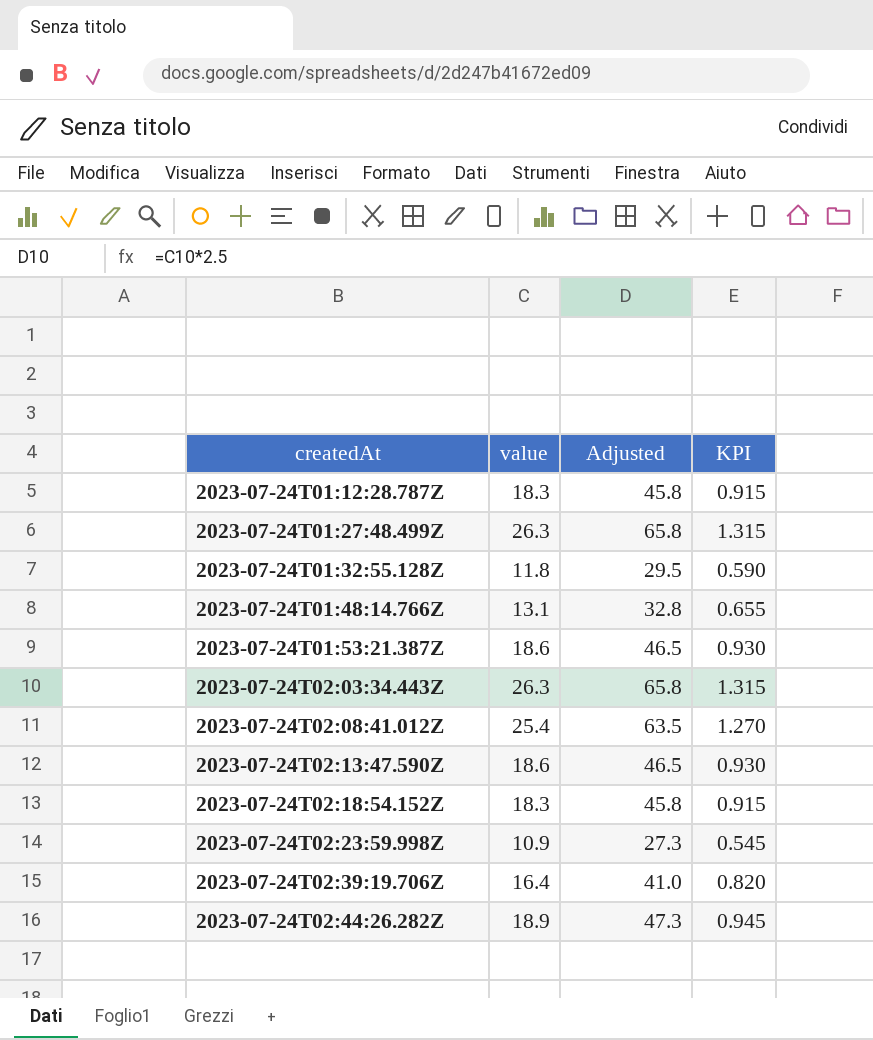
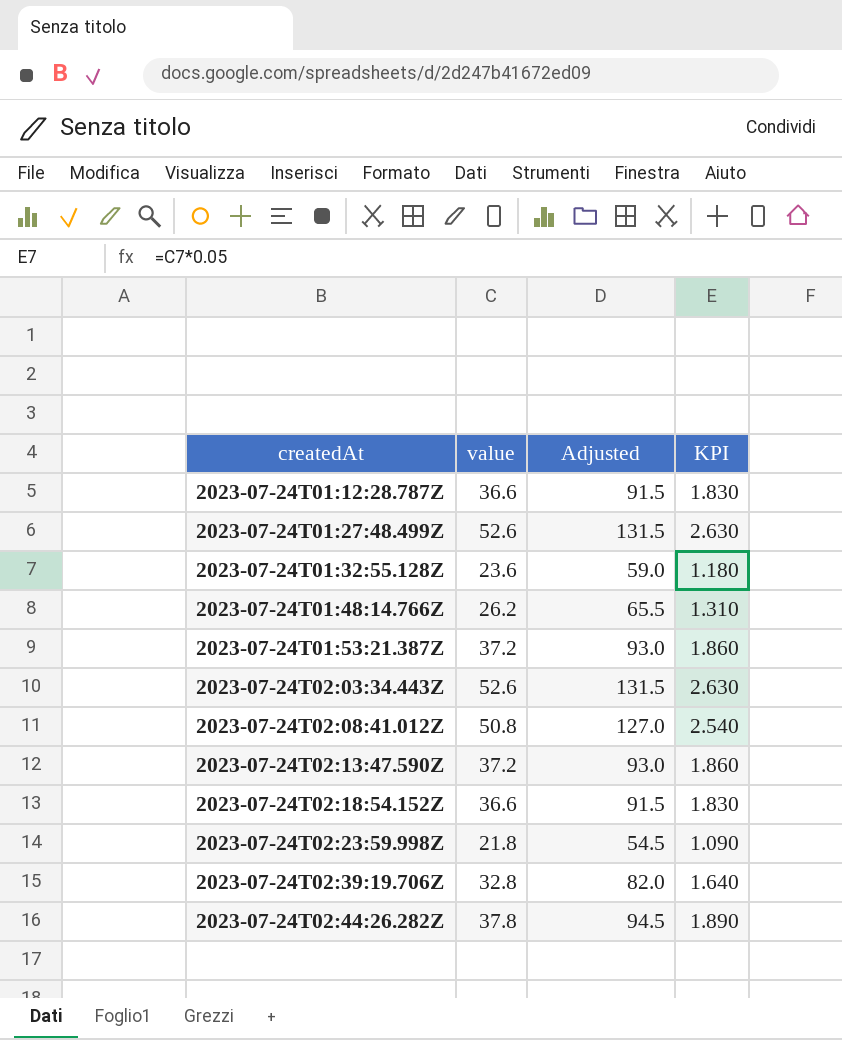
2023-07-24T01:12:28.787Z | value: 18.3 -> 36.6
2023-07-24T01:12:28.787Z | Adjusted: 45.8 -> 91.5
2023-07-24T01:12:28.787Z | KPI: 0.915 -> 1.830
2023-07-24T01:27:48.499Z | value: 26.3 -> 52.6
2023-07-24T01:27:48.499Z | Adjusted: 65.8 -> 131.5
2023-07-24T01:27:48.499Z | KPI: 1.315 -> 2.630
2023-07-24T01:32:55.128Z | value: 11.8 -> 23.6
2023-07-24T01:32:55.128Z | Adjusted: 29.5 -> 59.0
2023-07-24T01:32:55.128Z | KPI: 0.590 -> 1.180
2023-07-24T01:48:14.766Z | value: 13.1 -> 26.2
2023-07-24T01:48:14.766Z | Adjusted: 32.8 -> 65.5
2023-07-24T01:48:14.766Z | KPI: 0.655 -> 1.310
2023-07-24T01:53:21.387Z | value: 18.6 -> 37.2
2023-07-24T01:53:21.387Z | Adjusted: 46.5 -> 93.0
2023-07-24T01:53:21.387Z | KPI: 0.930 -> 1.860
2023-07-24T02:03:34.443Z | value: 26.3 -> 52.6
2023-07-24T02:03:34.443Z | Adjusted: 65.8 -> 131.5
2023-07-24T02:03:34.443Z | KPI: 1.315 -> 2.630
2023-07-24T02:08:41.012Z | value: 25.4 -> 50.8
2023-07-24T02:08:41.012Z | Adjusted: 63.5 -> 127.0
2023-07-24T02:08:41.012Z | KPI: 1.270 -> 2.540
2023-07-24T02:13:47.590Z | value: 18.6 -> 37.2
2023-07-24T02:13:47.590Z | Adjusted: 46.5 -> 93.0
2023-07-24T02:13:47.590Z | KPI: 0.930 -> 1.860
2023-07-24T02:18:54.152Z | value: 18.3 -> 36.6
2023-07-24T02:18:54.152Z | Adjusted: 45.8 -> 91.5
2023-07-24T02:18:54.152Z | KPI: 0.915 -> 1.830
2023-07-24T02:23:59.998Z | value: 10.9 -> 21.8
2023-07-24T02:23:59.998Z | Adjusted: 27.3 -> 54.5
2023-07-24T02:23:59.998Z | KPI: 0.545 -> 1.090
2023-07-24T02:39:19.706Z | value: 16.4 -> 32.8
2023-07-24T02:39:19.706Z | Adjusted: 41.0 -> 82.0
2023-07-24T02:39:19.706Z | KPI: 0.820 -> 1.640
2023-07-24T02:44:26.282Z | value: 18.9 -> 37.8
2023-07-24T02:44:26.282Z | Adjusted: 47.3 -> 94.5
2023-07-24T02:44:26.282Z | KPI: 0.945 -> 1.890

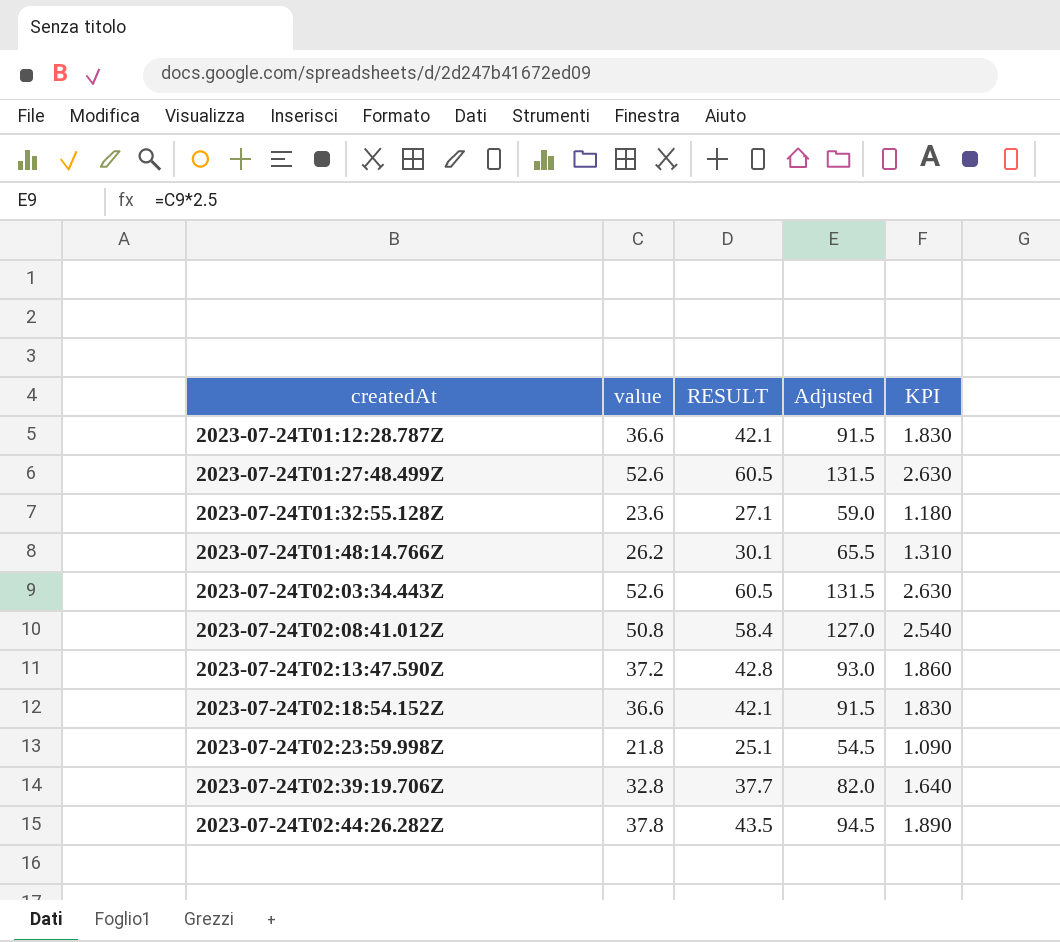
column RESULT | formula: none -> [value] * 1.15
row 2023-07-24T01:53:21.387Z: 37.2 | 93.0 | 1.860 -> none

